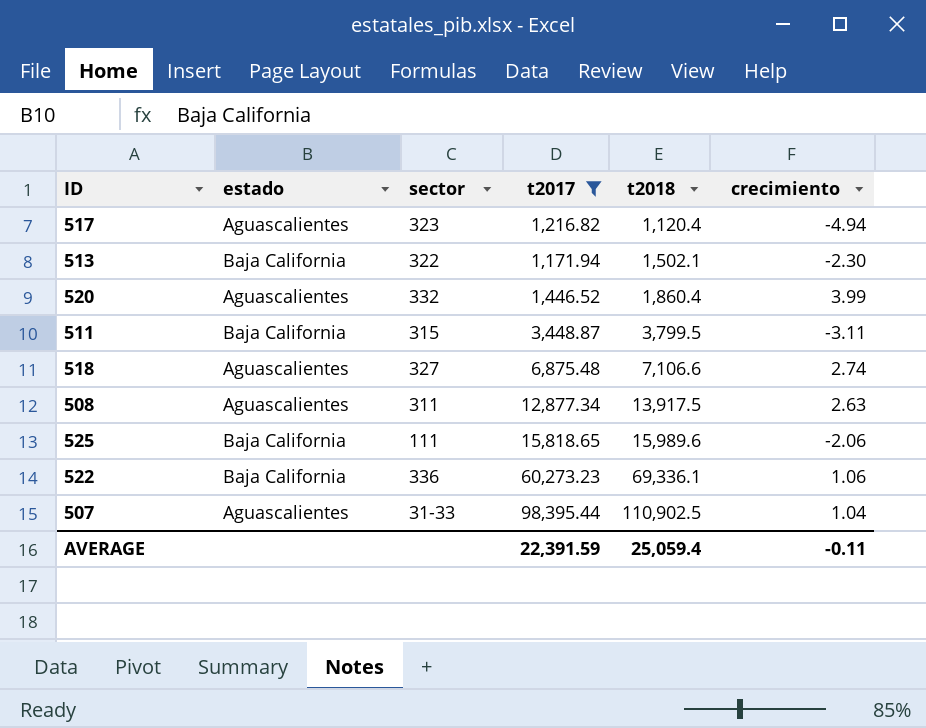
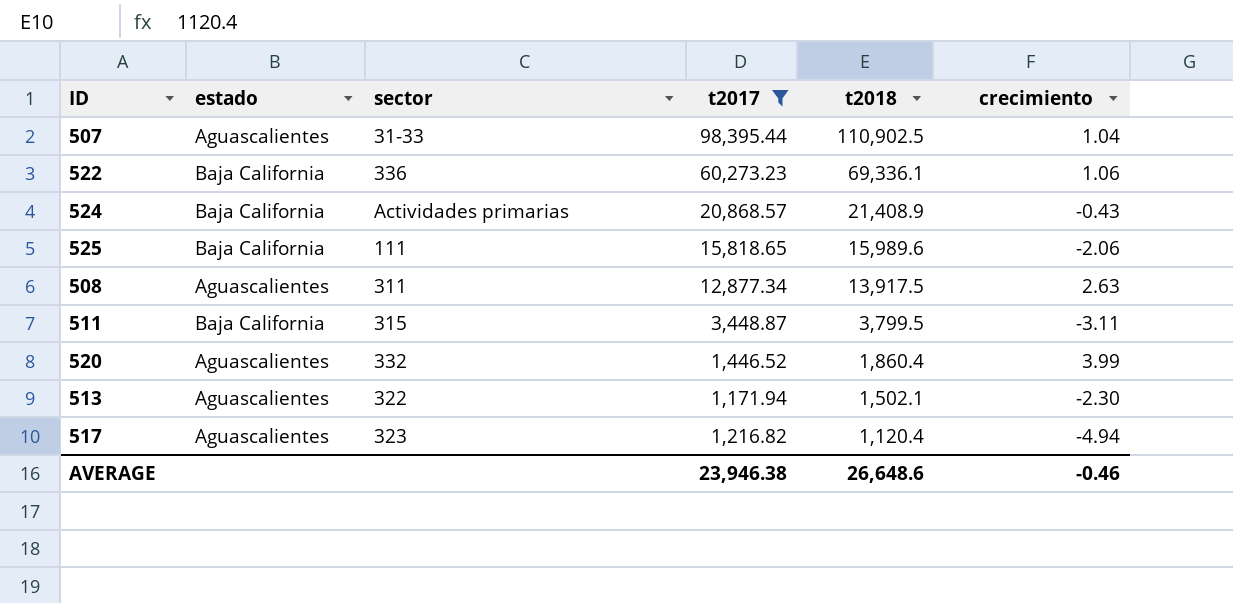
row order: t2018 ascending -> t2018 descending
row 518: Aguascalientes | 327 | 6,875.48 | 7,106.6 | 2.74 -> none
row 524: none -> Baja California | Actividades primarias | 20,868.57 | 21,408.9 | -0.43
513 | estado: Baja California -> Aguascalientes
AVERAGE | t2017: 22,391.59 -> 23,946.38
AVERAGE | t2018: 25,059.4 -> 26,648.6
AVERAGE | crecimiento: -0.11 -> -0.46

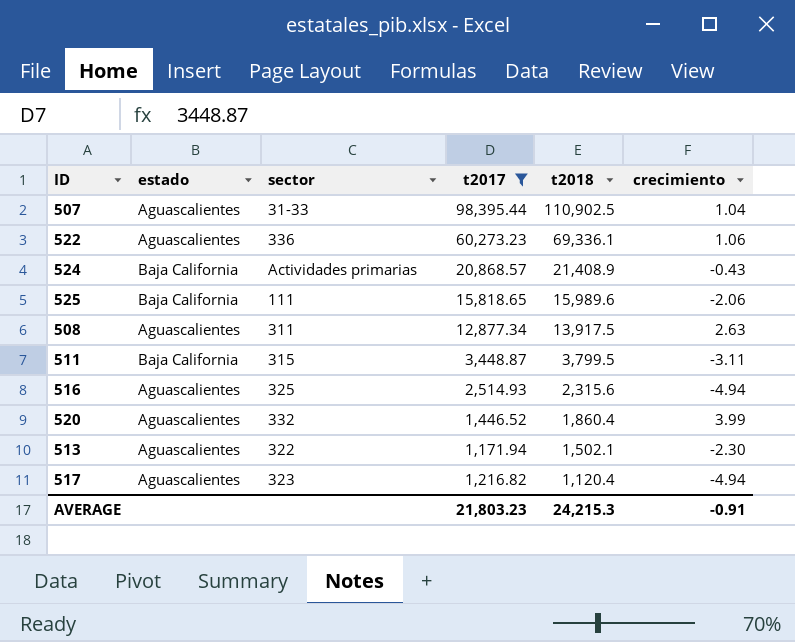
522 | estado: Baja California -> Aguascalientes
row 516: none -> Aguascalientes | 325 | 2,514.93 | 2,315.6 | -4.94
AVERAGE | t2017: 23,946.38 -> 21,803.23
AVERAGE | t2018: 26,648.6 -> 24,215.3
AVERAGE | crecimiento: -0.46 -> -0.91

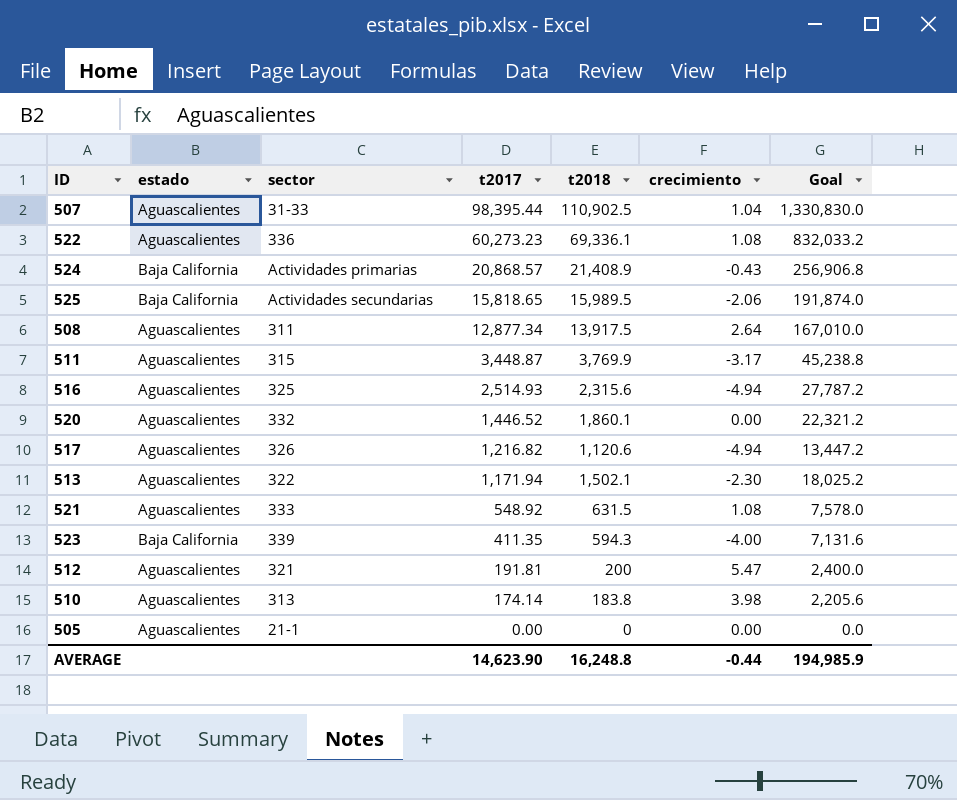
filter: t2017 >= 1,171.94 -> none
row order: t2018 descending -> t2017 descending
column Goal | formula: none -> [t2018] * 12
522 | crecimiento: 1.06 -> 1.08
525 | sector: 111 -> Actividades secundarias
525 | t2018: 15,989.6 -> 15,989.5
508 | crecimiento: 2.63 -> 2.64
511 | estado: Baja California -> Aguascalientes
511 | t2018: 3,799.5 -> 3,769.9
511 | crecimiento: -3.11 -> -3.17
520 | t2018: 1,860.4 -> 1,860.1
520 | crecimiento: 3.99 -> 0.00
517 | sector: 323 -> 326
517 | t2018: 1,120.4 -> 1,120.6
AVERAGE | t2017: 21,803.23 -> 14,623.90
AVERAGE | t2018: 24,215.3 -> 16,248.8
AVERAGE | crecimiento: -0.91 -> -0.44

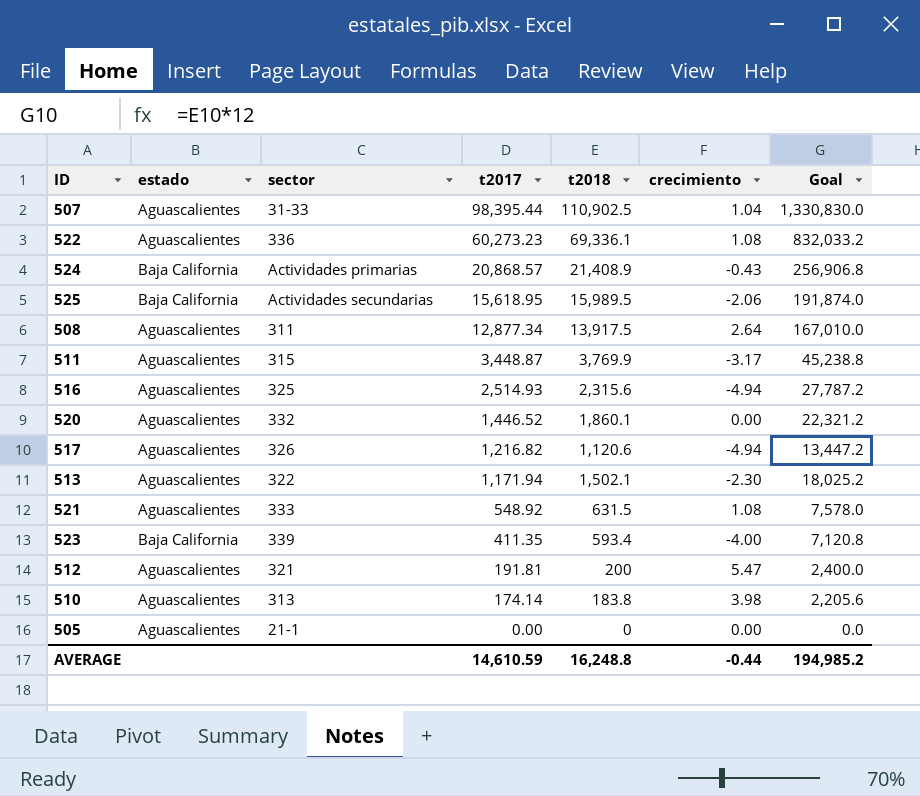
525 | t2017: 15,818.65 -> 15,618.95
523 | t2018: 594.3 -> 593.4
523 | Goal: 7,131.6 -> 7,120.8
AVERAGE | t2017: 14,623.90 -> 14,610.59
AVERAGE | Goal: 194,985.9 -> 194,985.2

